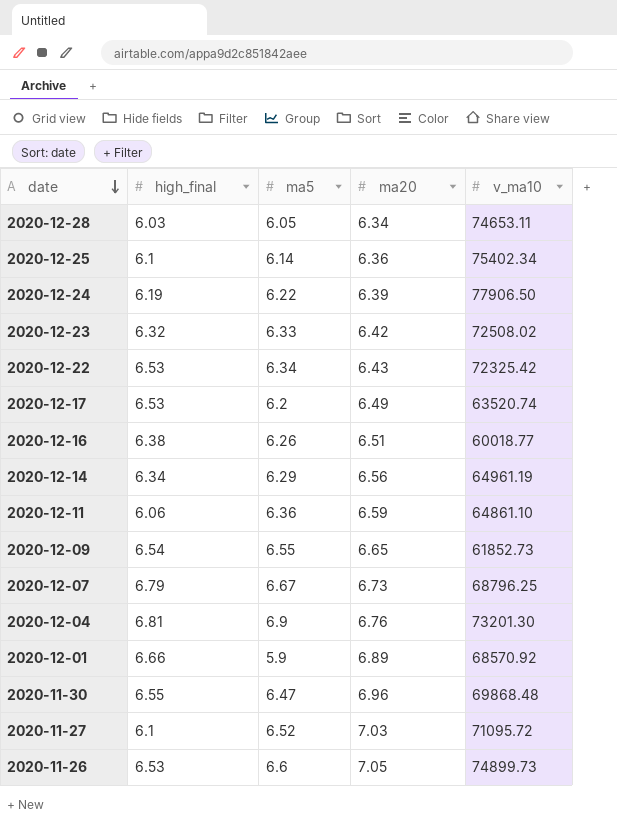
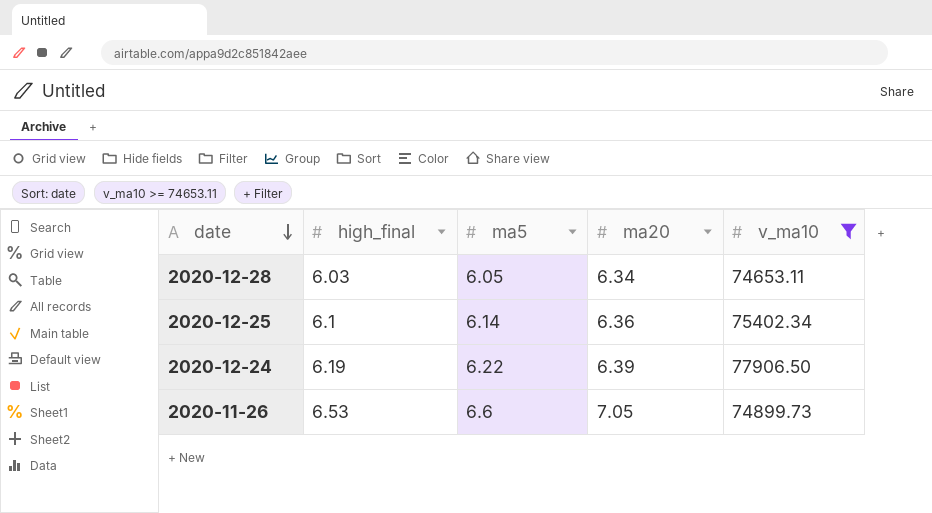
filter: none -> v_ma10 >= 74653.11

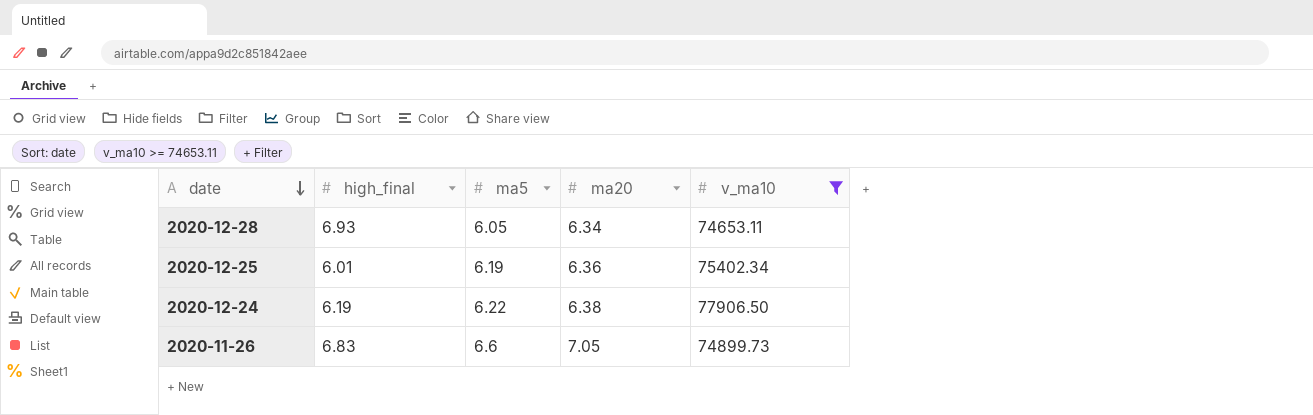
2020-12-28 | high_final: 6.03 -> 6.93
2020-12-25 | high_final: 6.1 -> 6.01
2020-12-25 | ma5: 6.14 -> 6.19
2020-12-24 | ma20: 6.39 -> 6.38
2020-11-26 | high_final: 6.53 -> 6.83

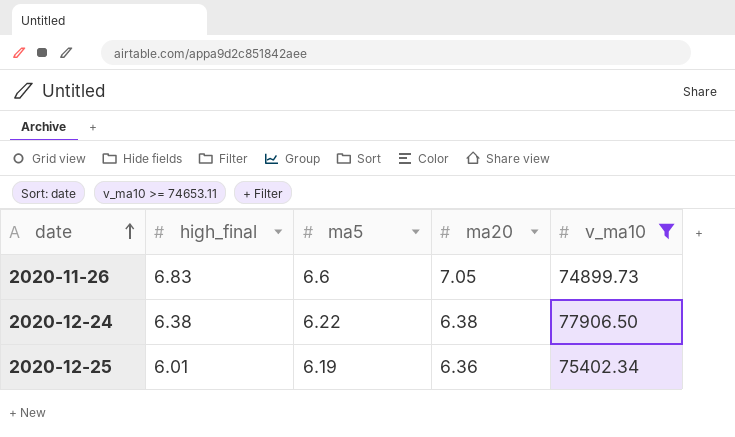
row order: date descending -> date ascending
row 2020-12-28: 6.93 | 6.05 | 6.34 | 74653.11 -> none
2020-12-24 | high_final: 6.19 -> 6.38

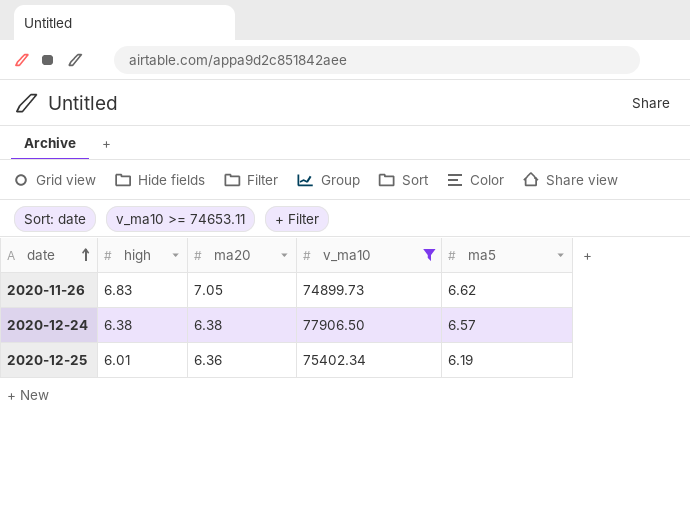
column name: high_final -> high
column ma5 | position: 3 -> 5
2020-11-26 | ma5: 6.6 -> 6.62
2020-12-24 | ma5: 6.22 -> 6.57

